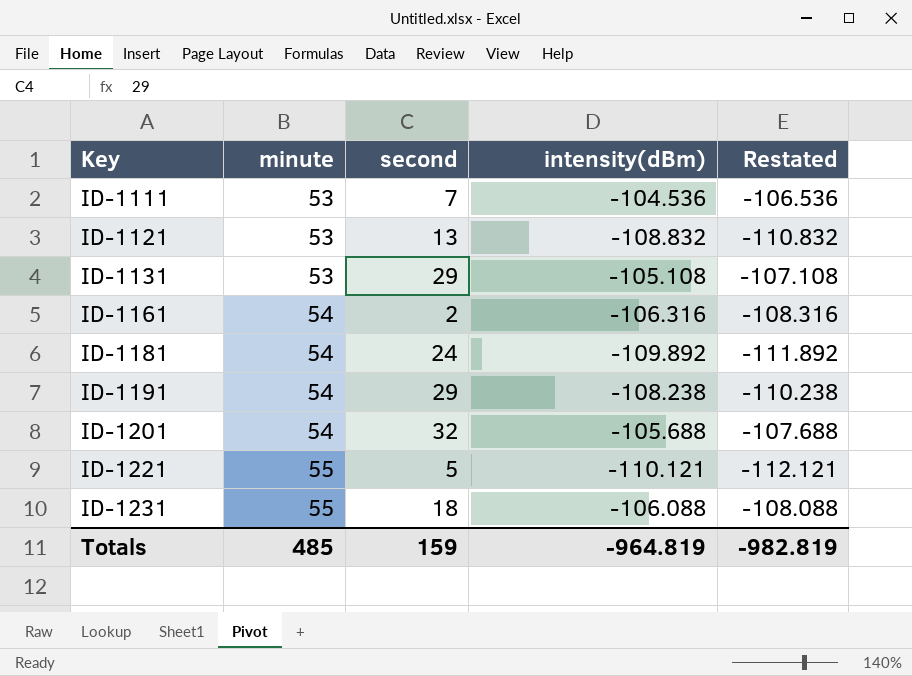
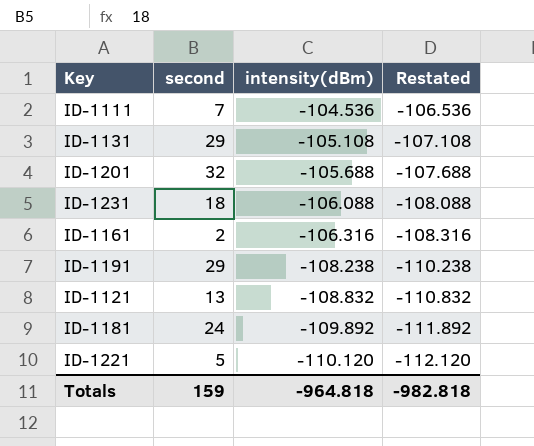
row order: Key ascending -> intensity(dBm) descending
column minute | position: 2 -> none
ID-1221 | intensity(dBm): -110.121 -> -110.120
ID-1221 | Restated: -112.121 -> -112.120
Totals | intensity(dBm): -964.819 -> -964.818
Totals | Restated: -982.819 -> -982.818

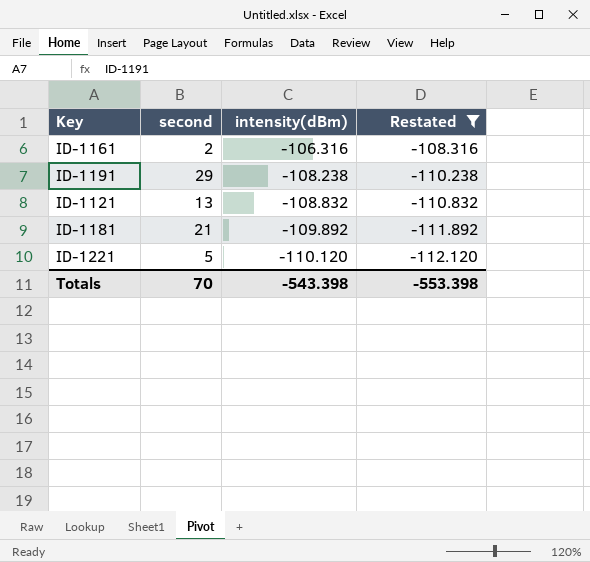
filter: none -> Restated <= -108.316
ID-1181 | second: 24 -> 21
Totals | second: 159 -> 70
Totals | intensity(dBm): -964.818 -> -543.398
Totals | Restated: -982.818 -> -553.398

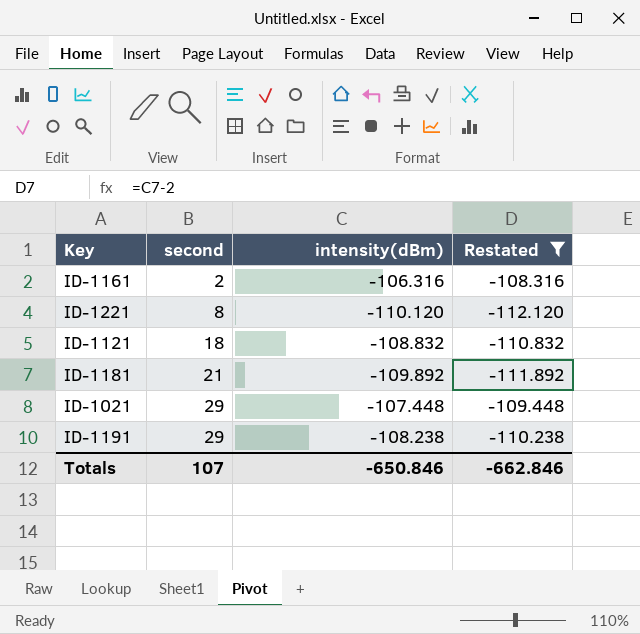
row order: intensity(dBm) descending -> second ascending
ID-1221 | second: 5 -> 8
ID-1121 | second: 13 -> 18
row ID-1021: none -> 29 | -107.448 | -109.448
Totals | second: 70 -> 107
Totals | intensity(dBm): -543.398 -> -650.846
Totals | Restated: -553.398 -> -662.846

